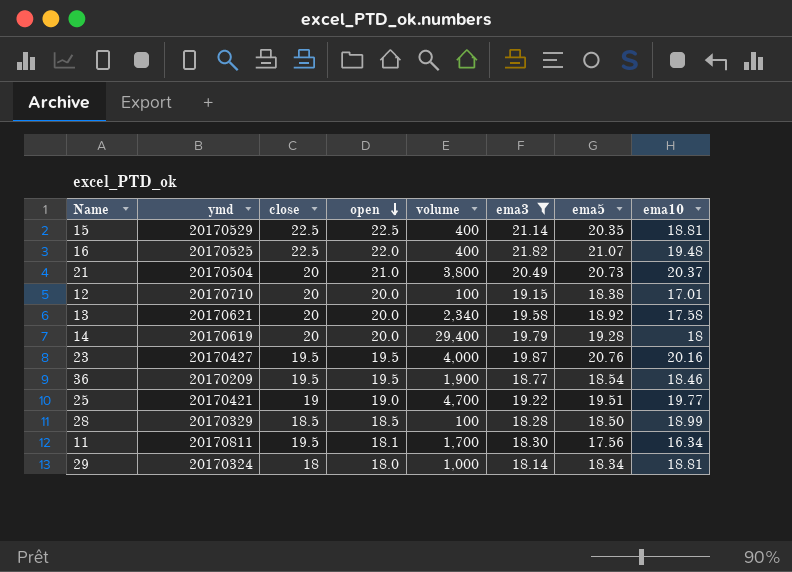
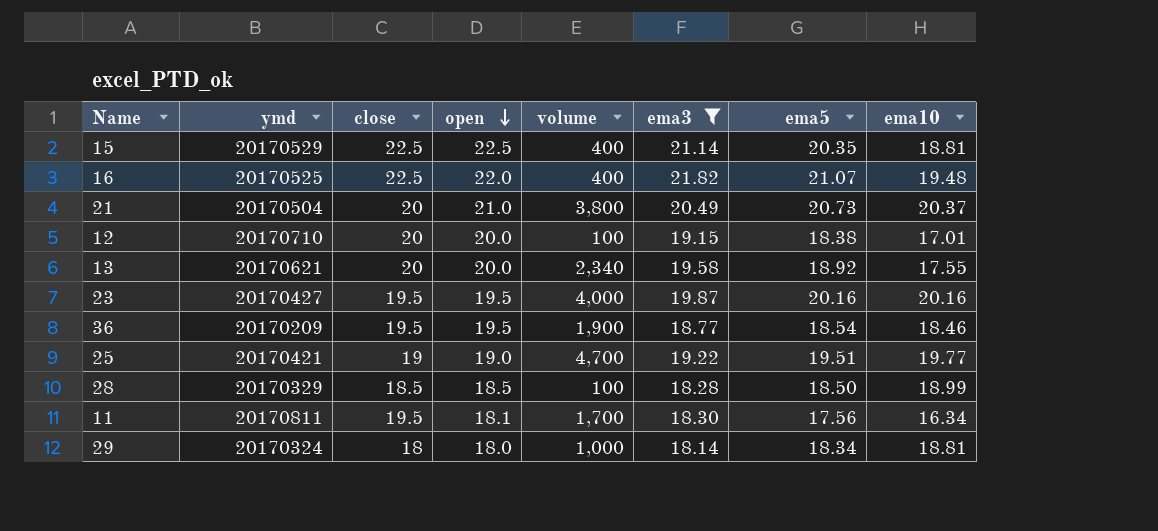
row 14: 20170619 | 20 | 20.0 | 29,400 | 19.79 | 19.28 | 18 -> none
13 | ema10: 17.58 -> 17.55
23 | ema5: 20.76 -> 20.16

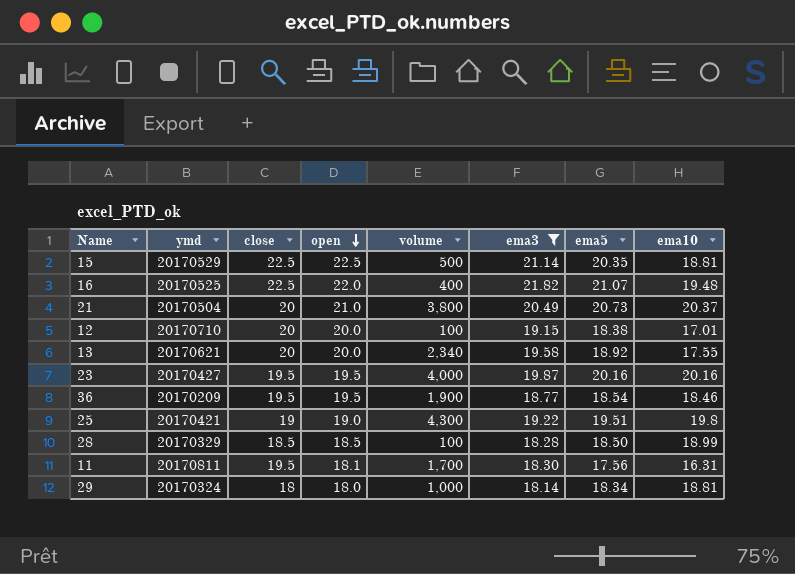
15 | volume: 400 -> 500
25 | volume: 4,700 -> 4,300
25 | ema10: 19.77 -> 19.8
11 | ema10: 16.34 -> 16.31

